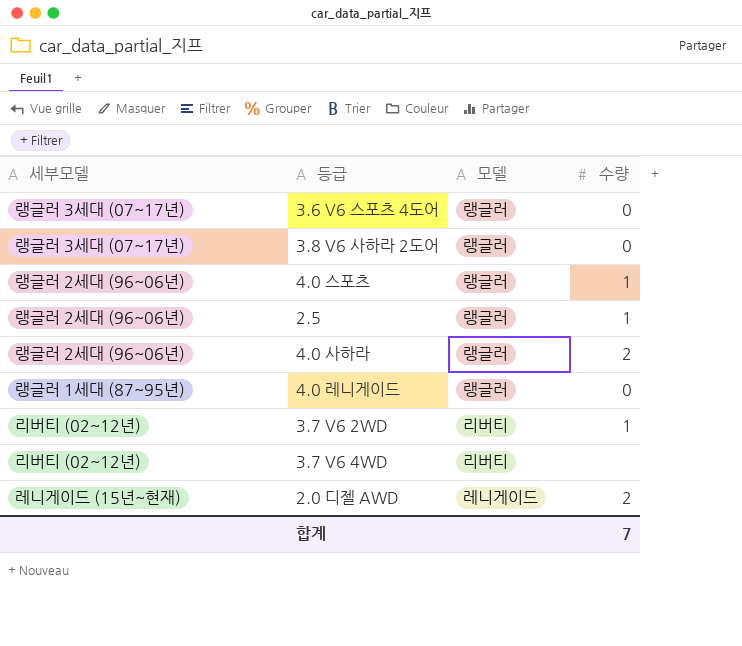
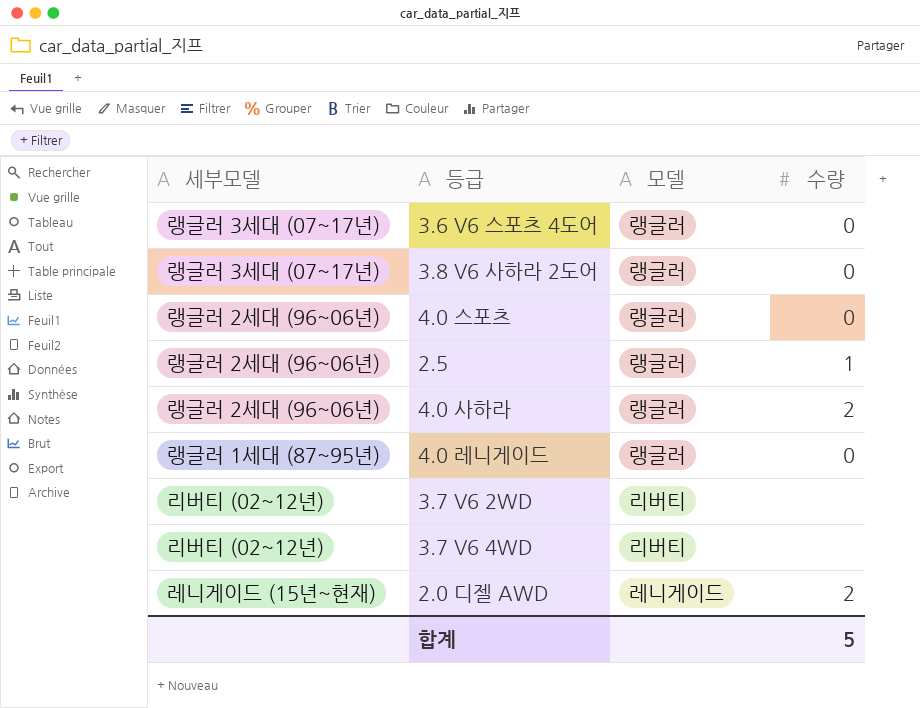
4.0 스포츠 | 수량: 1 -> 0
3.7 V6 2WD | 수량: 1 -> none
합계 | 수량: 7 -> 5

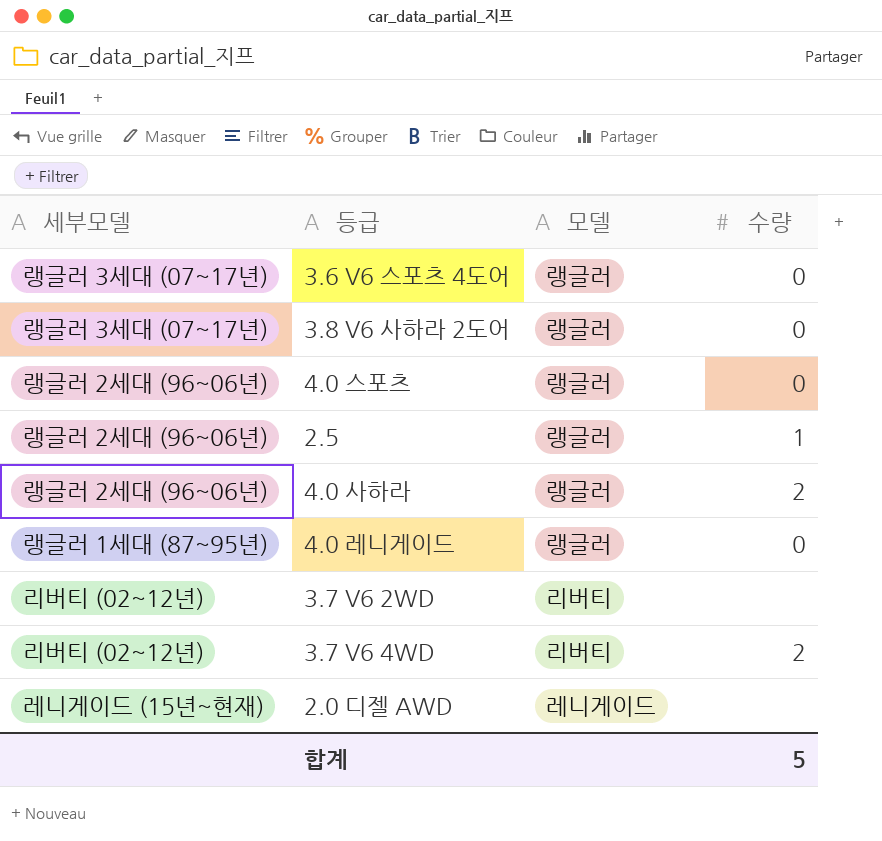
3.7 V6 4WD | 수량: none -> 2
2.0 디젤 AWD | 수량: 2 -> none

